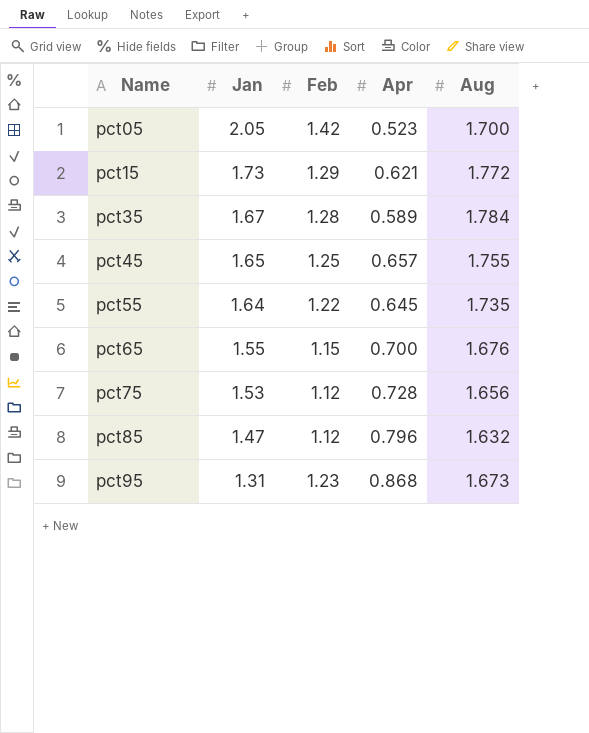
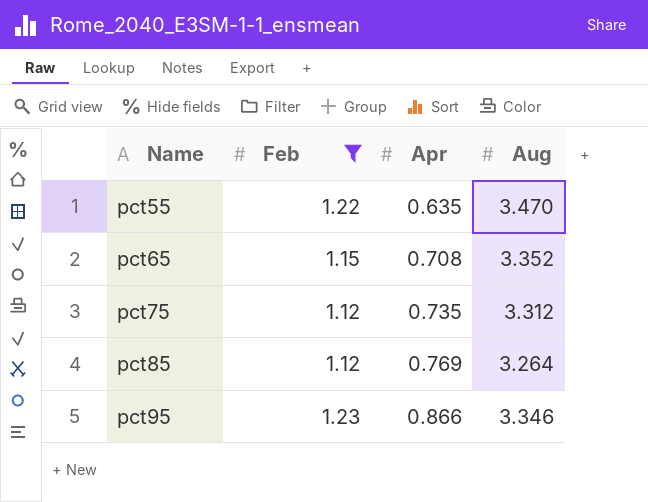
filter: none -> Feb <= 1.23
column Jan | position: 2 -> none
pct55 | Apr: 0.645 -> 0.635
pct55 | Aug: 1.735 -> 3.470
pct65 | Apr: 0.700 -> 0.708
pct65 | Aug: 1.676 -> 3.352
pct75 | Apr: 0.728 -> 0.735
pct75 | Aug: 1.656 -> 3.312
pct85 | Apr: 0.796 -> 0.769
pct85 | Aug: 1.632 -> 3.264
pct95 | Apr: 0.868 -> 0.866
pct95 | Aug: 1.673 -> 3.346

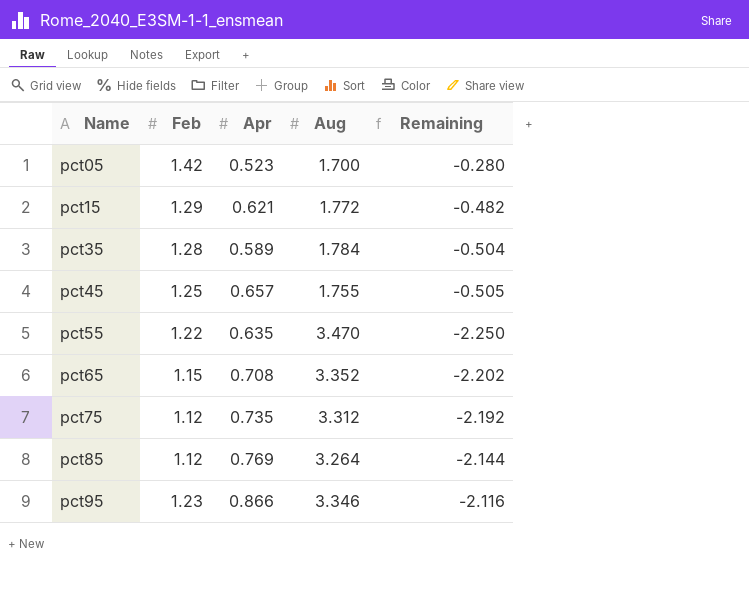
filter: Feb <= 1.23 -> none
column Remaining | formula: none -> [Feb] - [Aug]

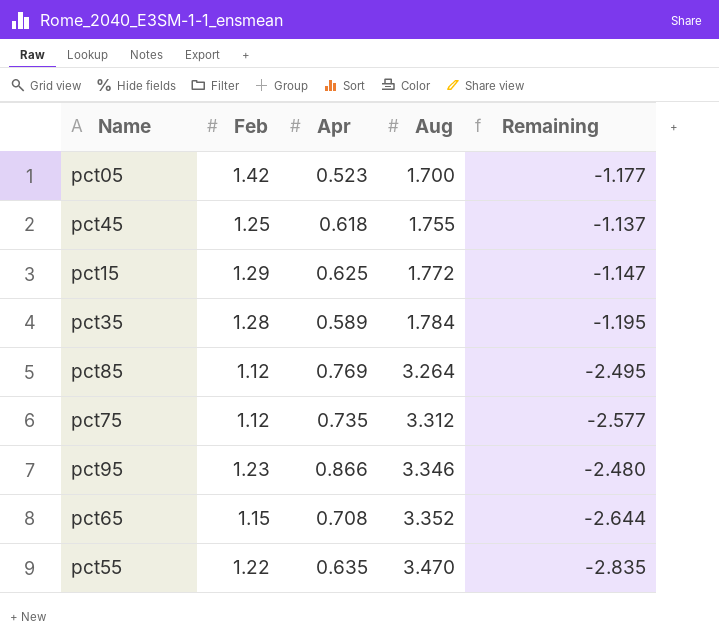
row order: Name ascending -> Aug ascending
column Remaining | formula: [Feb] - [Aug] -> [Apr] - [Aug]
pct45 | Apr: 0.657 -> 0.618
pct15 | Apr: 0.621 -> 0.625

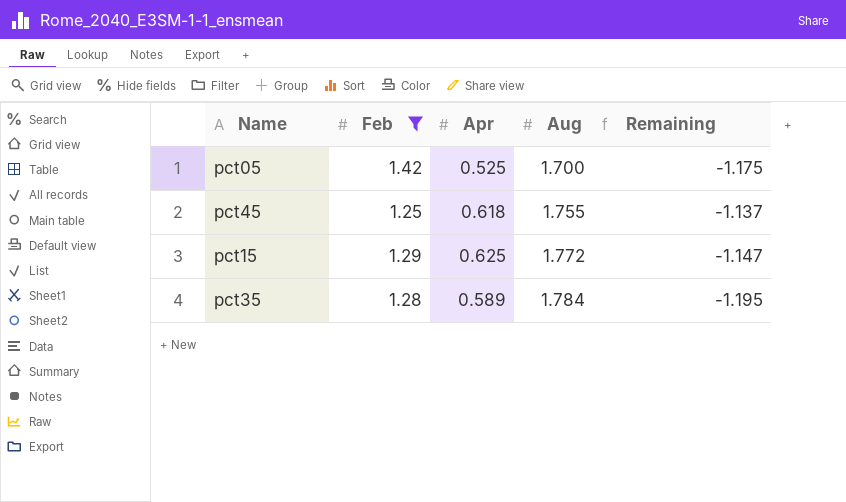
filter: none -> Feb >= 1.25
pct05 | Apr: 0.523 -> 0.525
pct05 | Remaining: -1.177 -> -1.175

